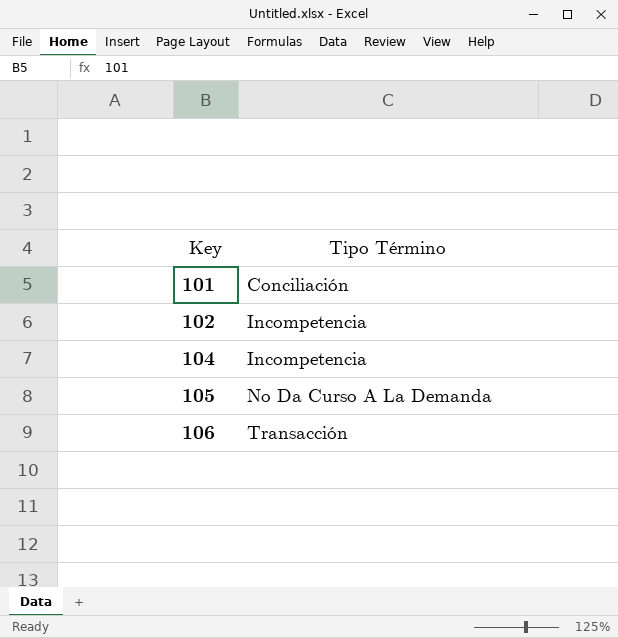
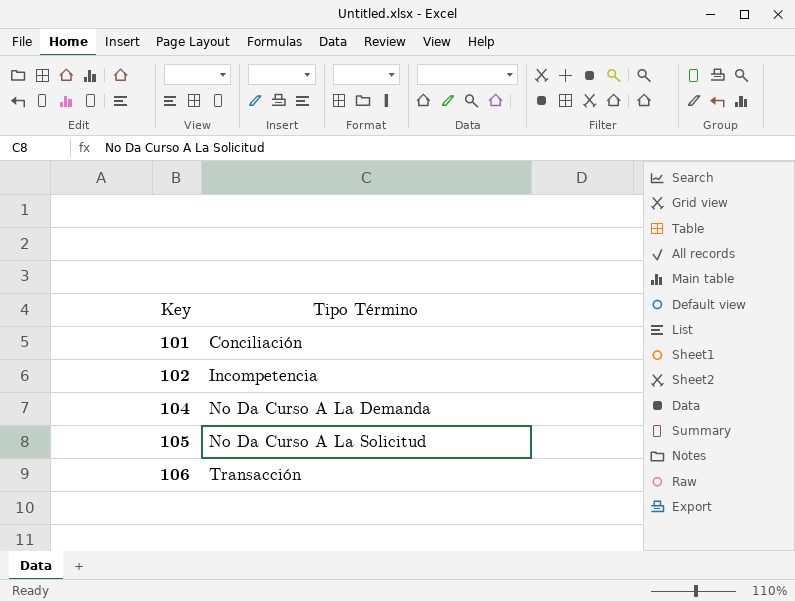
104 | Tipo Término: Incompetencia -> No Da Curso A La Demanda
105 | Tipo Término: No Da Curso A La Demanda -> No Da Curso A La Solicitud

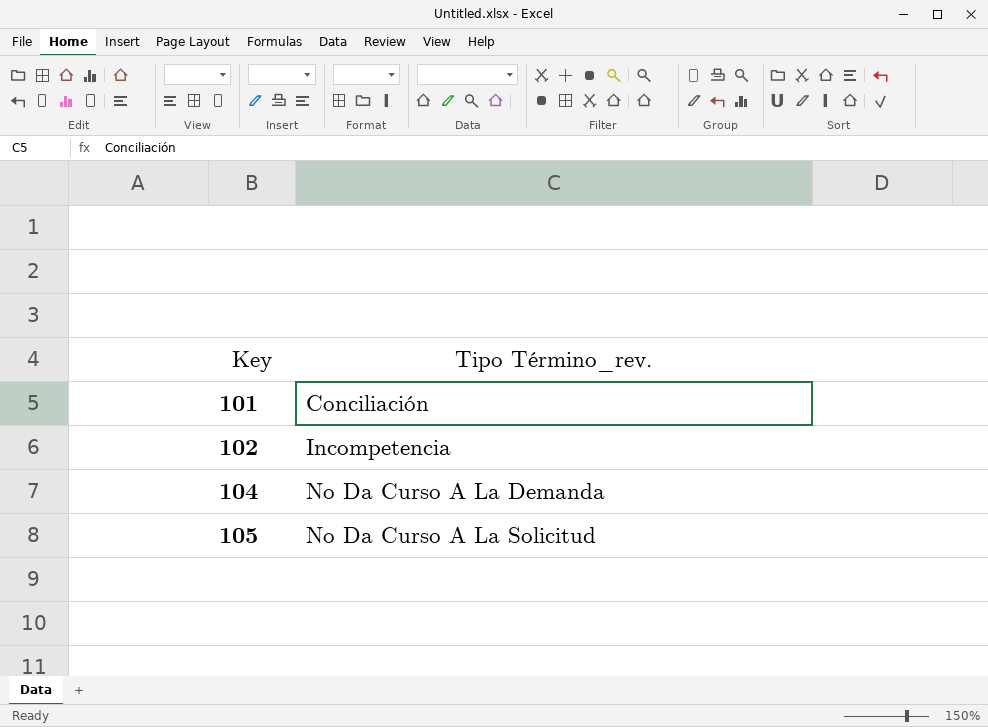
column name: Tipo Término -> Tipo Término_rev.
row 106: Transacción -> none

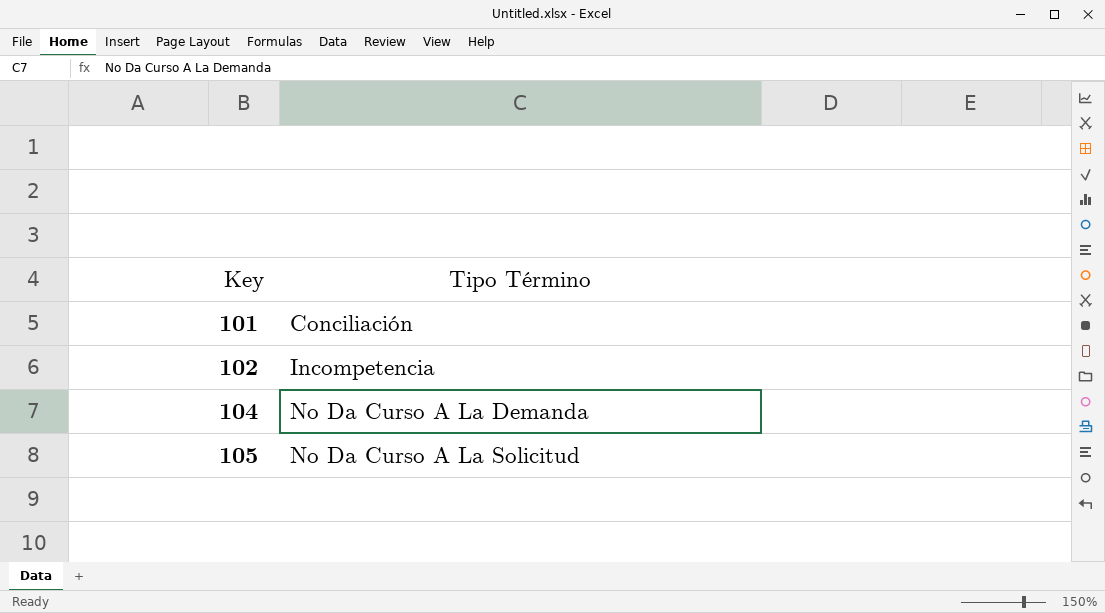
column name: Tipo Término_rev. -> Tipo Término

